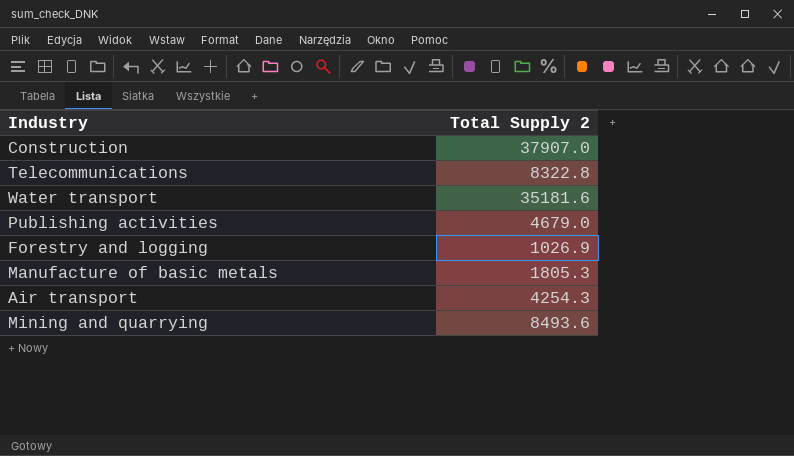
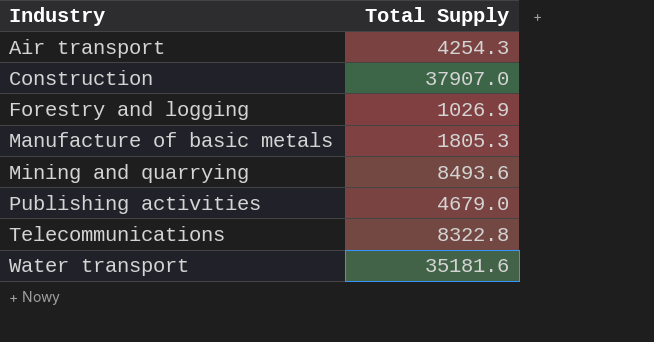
row order: none -> Industry ascending
column name: Total Supply 2 -> Total Supply

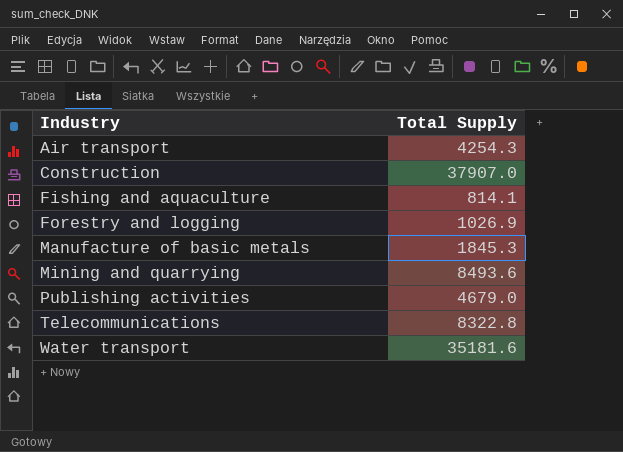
row Fishing and aquaculture: none -> 814.1
Manufacture of basic metals | Total Supply: 1805.3 -> 1845.3

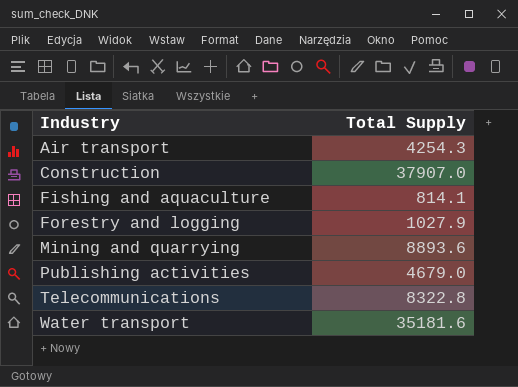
row Manufacture of basic metals: 1845.3 -> none
Forestry and logging | Total Supply: 1026.9 -> 1027.9
Mining and quarrying | Total Supply: 8493.6 -> 8893.6

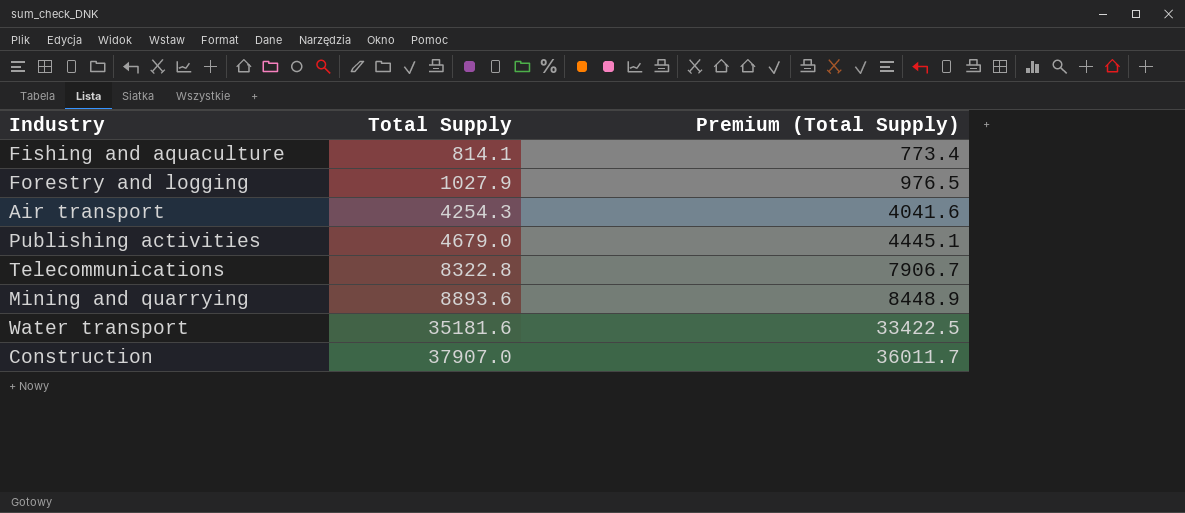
row order: Industry ascending -> Total Supply ascending
column Premium (Total Supply) | formula: none -> [Total Supply] * 0.95

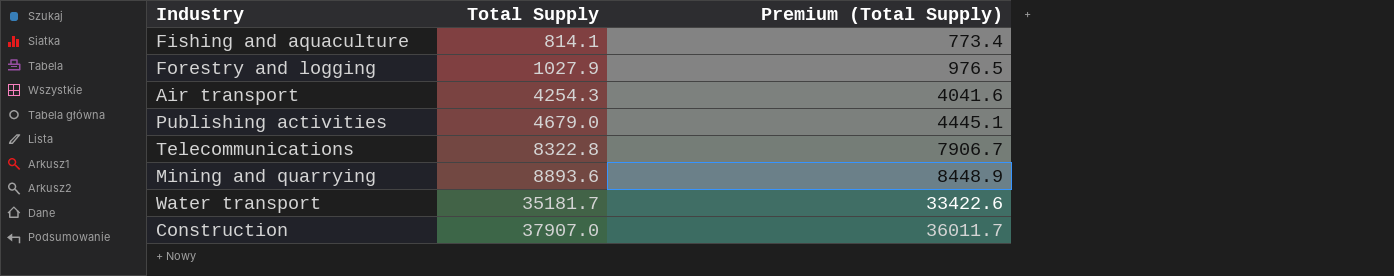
Water transport | Total Supply: 35181.6 -> 35181.7
Water transport | Premium (Total Supply): 33422.5 -> 33422.6

